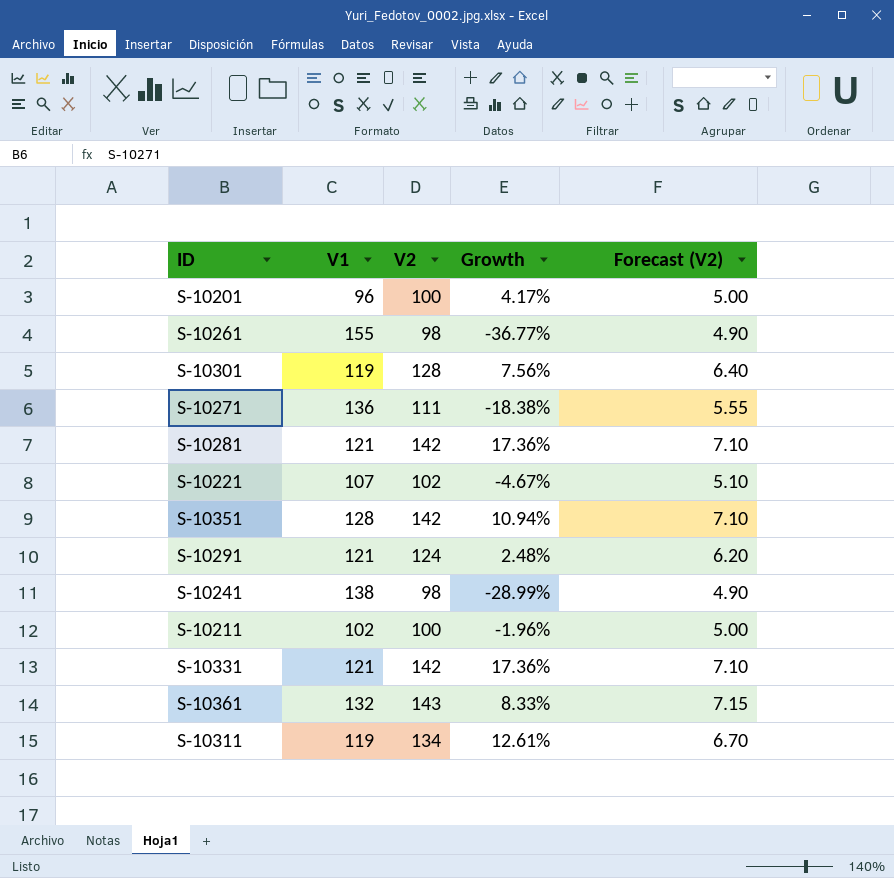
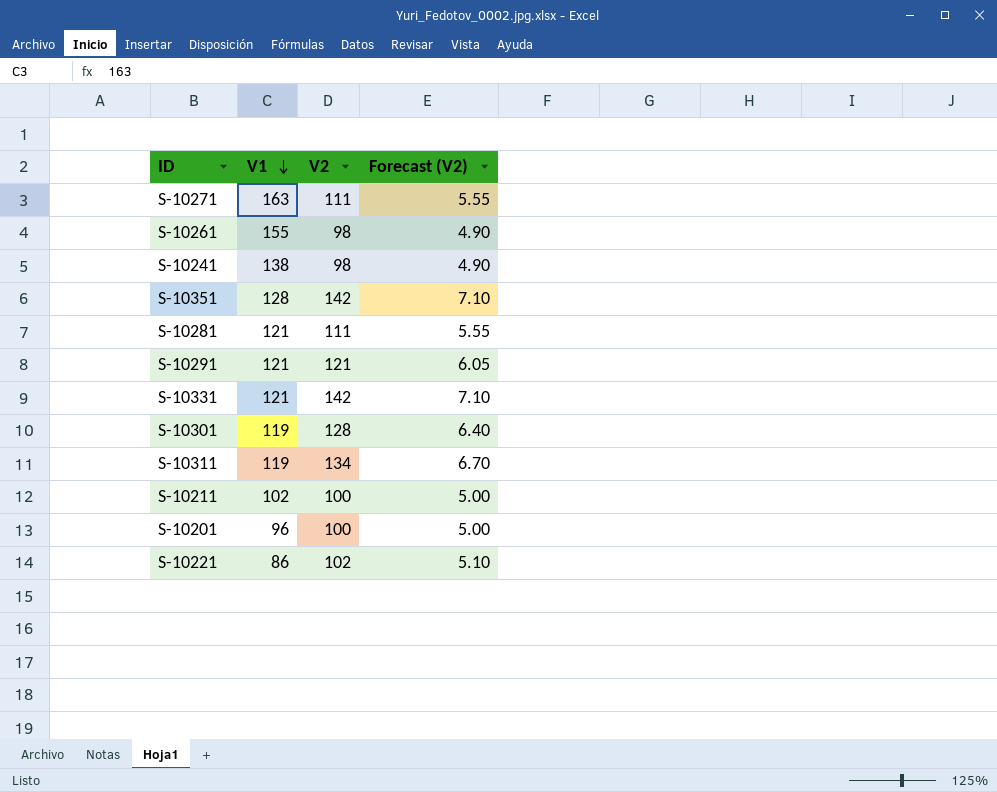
row order: none -> V1 descending
column Growth | formula: ([V2] - [V1]) / [V1] -> none
row S-10361: 132 | 143 | 8.33% | 7.15 -> none
S-10271 | V1: 136 -> 163
S-10281 | V2: 142 -> 111
S-10281 | Forecast (V2): 7.10 -> 5.55
S-10291 | V2: 124 -> 121
S-10291 | Forecast (V2): 6.20 -> 6.05
S-10221 | V1: 107 -> 86

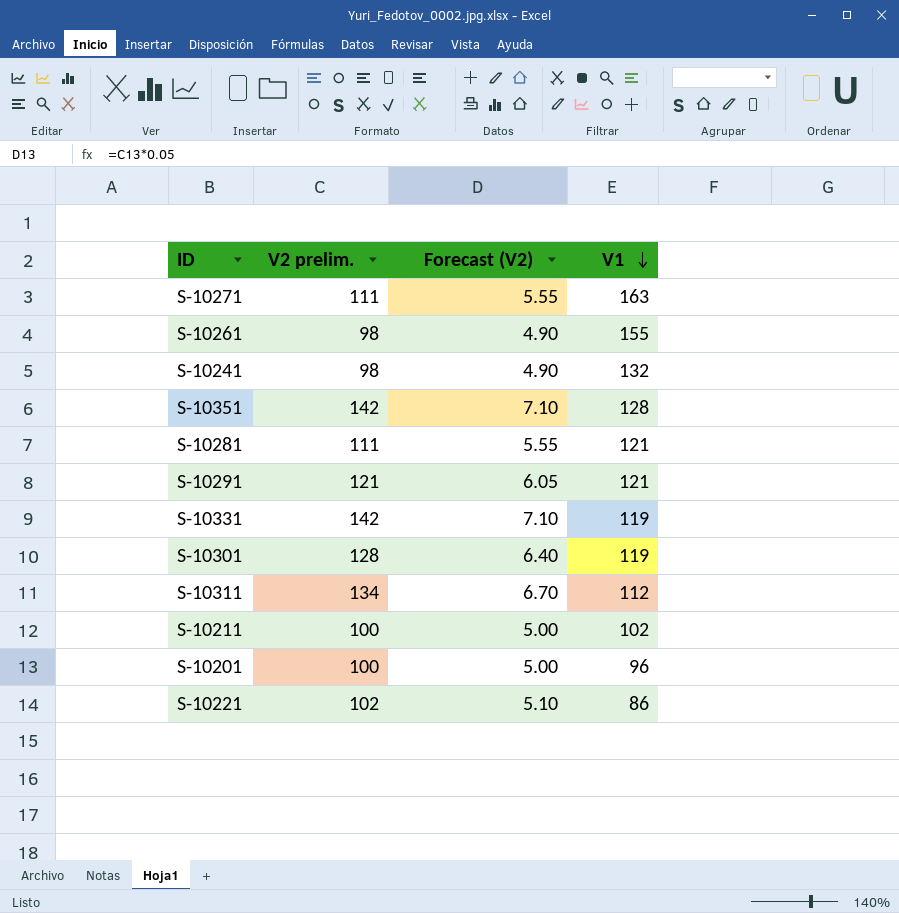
column name: V2 -> V2 prelim.
column V1 | position: 2 -> 4
S-10241 | V1: 138 -> 132
S-10331 | V1: 121 -> 119
S-10311 | V1: 119 -> 112

